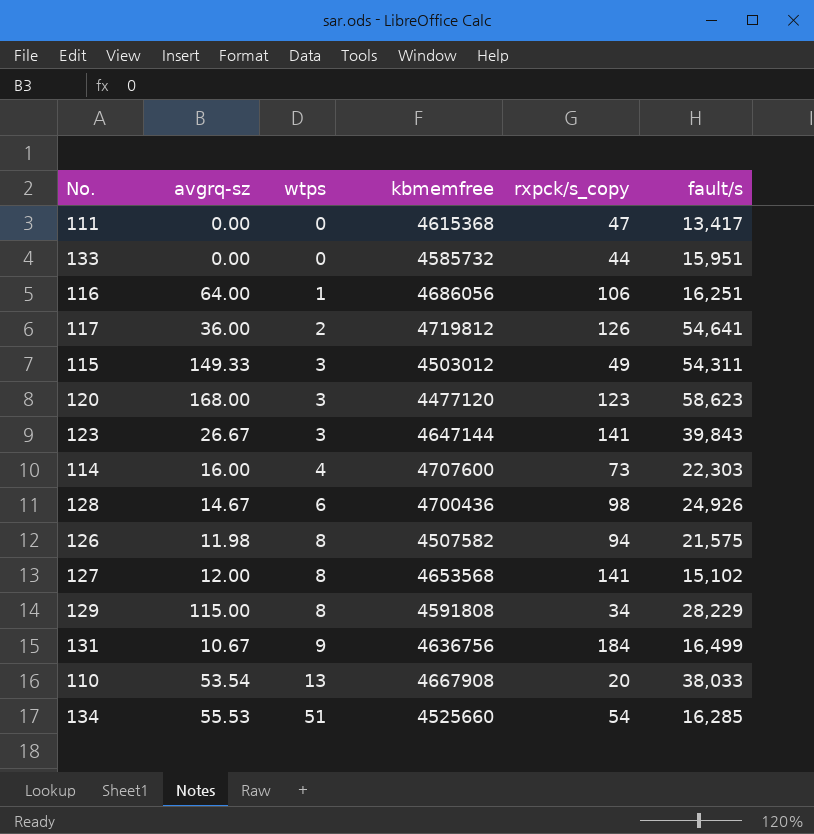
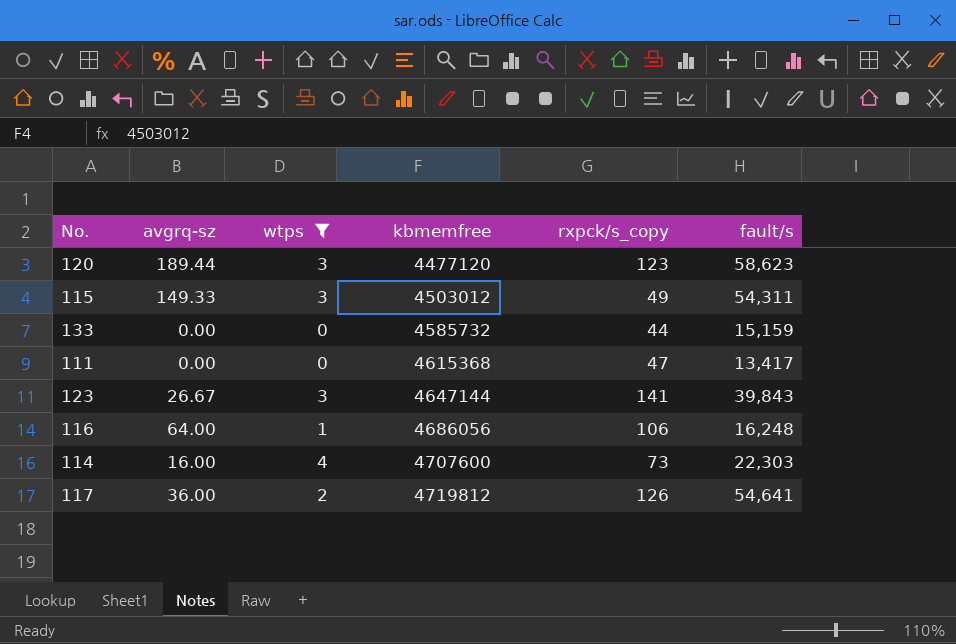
filter: none -> wtps <= 4
row order: wtps ascending -> kbmemfree ascending
120 | avgrq-sz: 168.00 -> 189.44
133 | fault/s: 15,951 -> 15,159
116 | fault/s: 16,251 -> 16,248

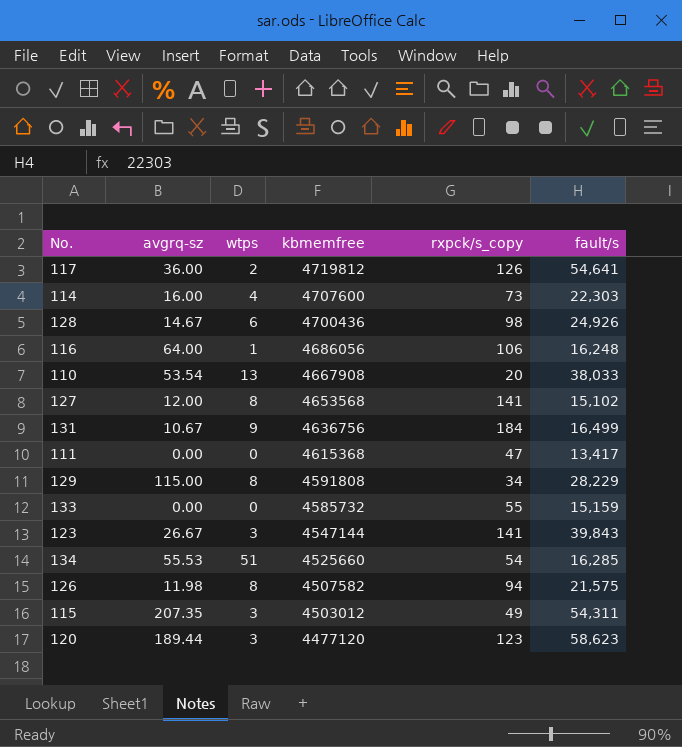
filter: wtps <= 4 -> none
row order: kbmemfree ascending -> kbmemfree descending
133 | rxpck/s_copy: 44 -> 55
123 | kbmemfree: 4647144 -> 4547144
115 | avgrq-sz: 149.33 -> 207.35

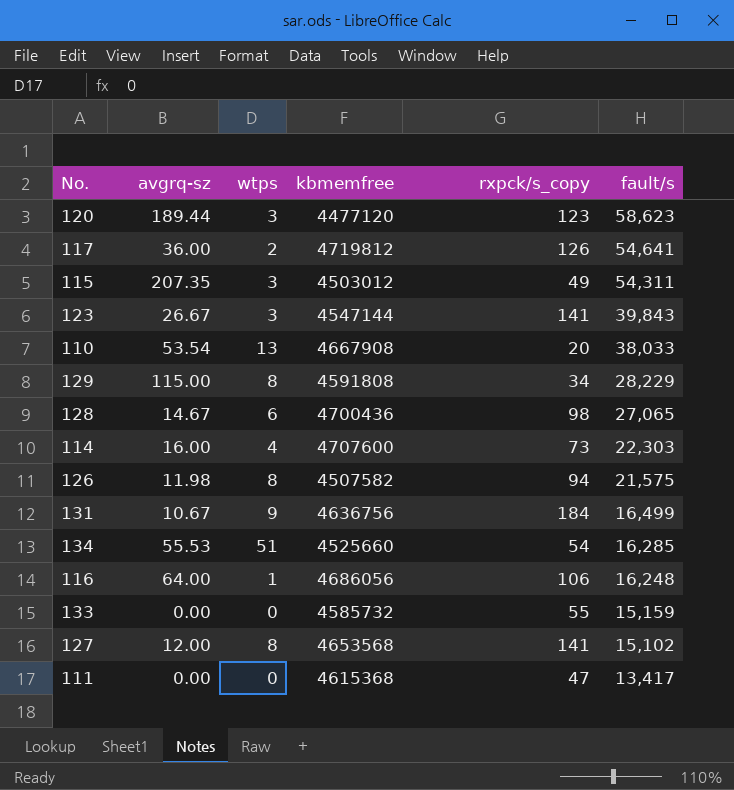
row order: kbmemfree descending -> fault/s descending
128 | fault/s: 24,926 -> 27,065

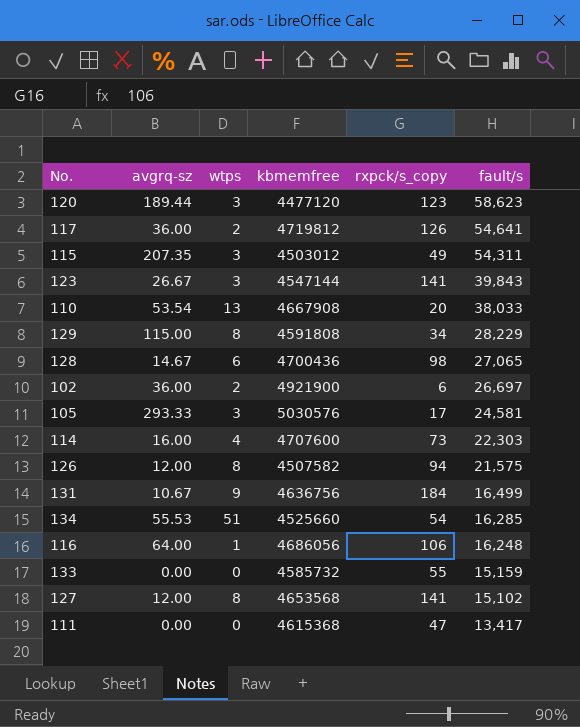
row 102: none -> 36.00 | 2 | 4921900 | 6 | 26,697
row 105: none -> 293.33 | 3 | 5030576 | 17 | 24,581
126 | avgrq-sz: 11.98 -> 12.00

